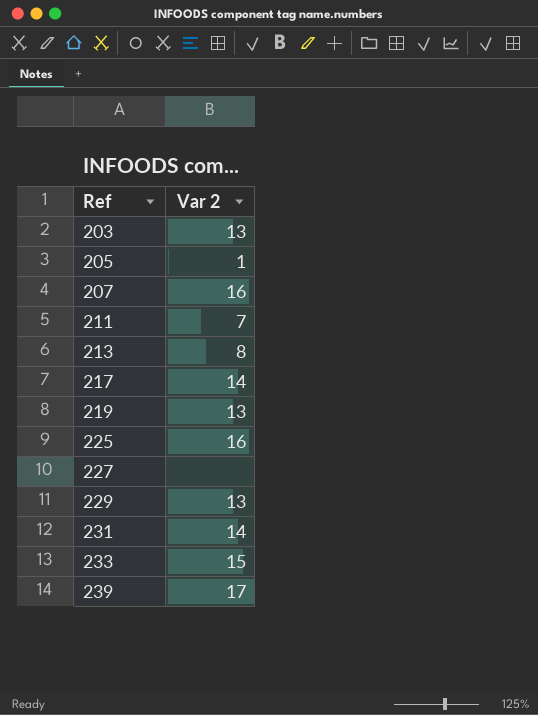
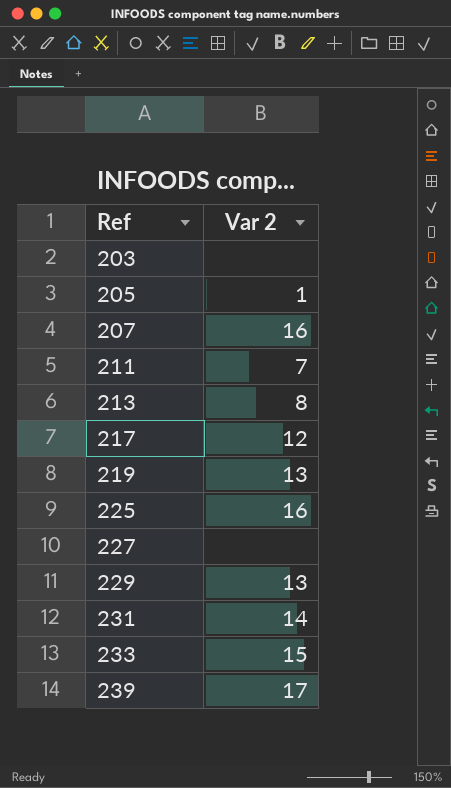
203 | Var 2: 13 -> none
217 | Var 2: 14 -> 12

